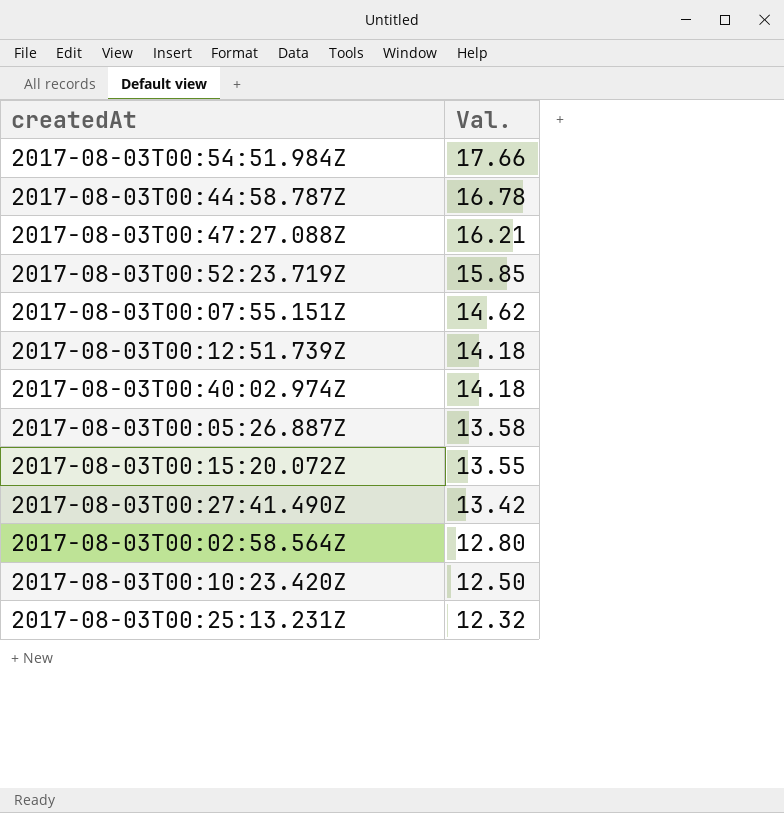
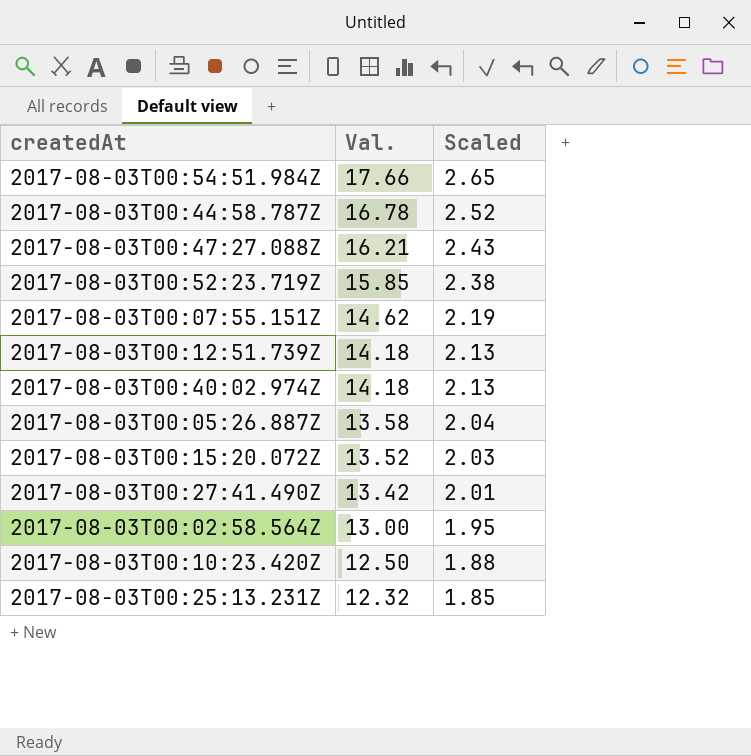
column Scaled | formula: none -> [Val.] * 0.15
2017-08-03T00:15:20.072Z | Val.: 13.55 -> 13.52
2017-08-03T00:02:58.564Z | Val.: 12.80 -> 13.00

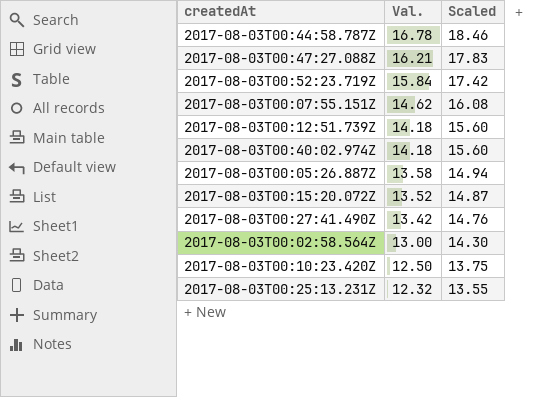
column Scaled | formula: [Val.] * 0.15 -> [Val.] * 1.1
row 2017-08-03T00:54:51.984Z: 17.66 | 2.65 -> none
2017-08-03T00:52:23.719Z | Val.: 15.85 -> 15.84

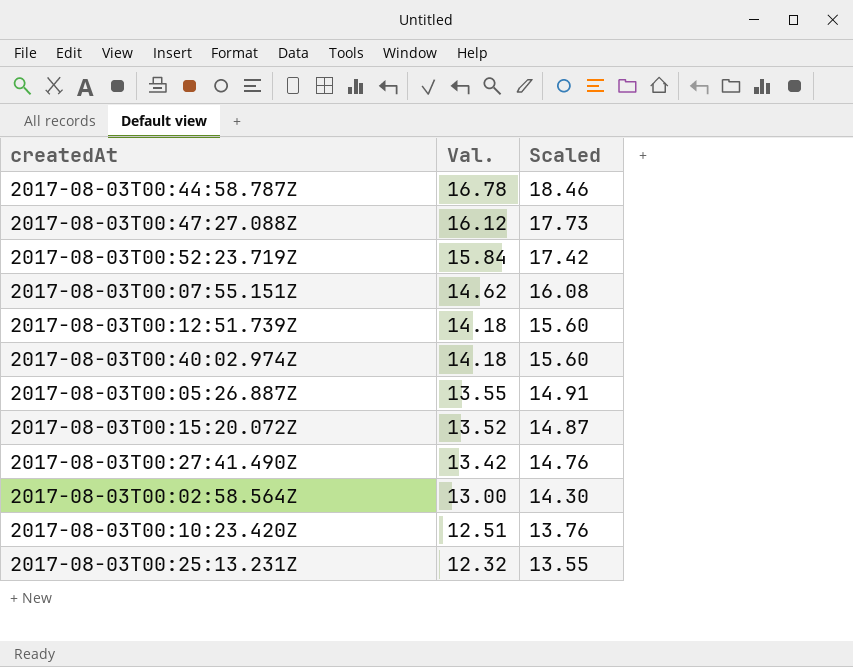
2017-08-03T00:47:27.088Z | Val.: 16.21 -> 16.12
2017-08-03T00:47:27.088Z | Scaled: 17.83 -> 17.73
2017-08-03T00:05:26.887Z | Val.: 13.58 -> 13.55
2017-08-03T00:05:26.887Z | Scaled: 14.94 -> 14.91
2017-08-03T00:10:23.420Z | Val.: 12.50 -> 12.51
2017-08-03T00:10:23.420Z | Scaled: 13.75 -> 13.76

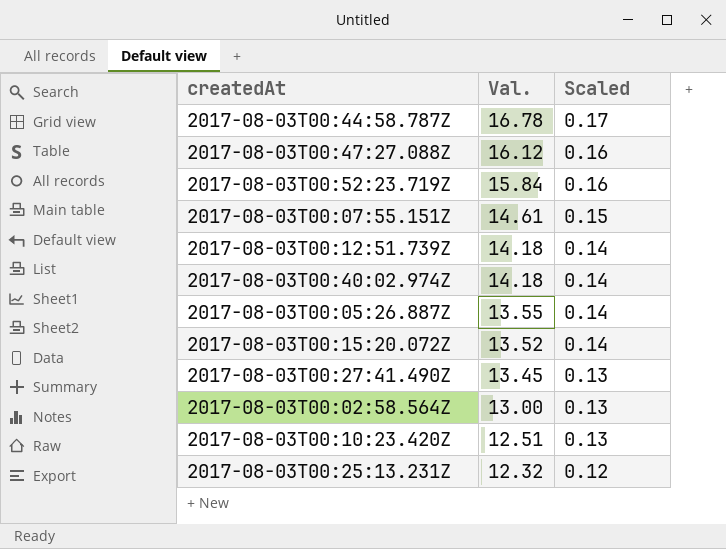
column Scaled | formula: [Val.] * 1.1 -> [Val.] * 0.01
2017-08-03T00:07:55.151Z | Val.: 14.62 -> 14.61
2017-08-03T00:27:41.490Z | Val.: 13.42 -> 13.45

